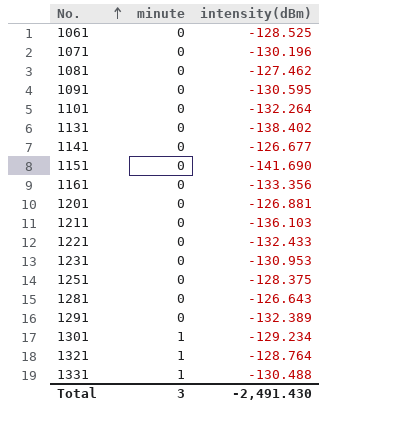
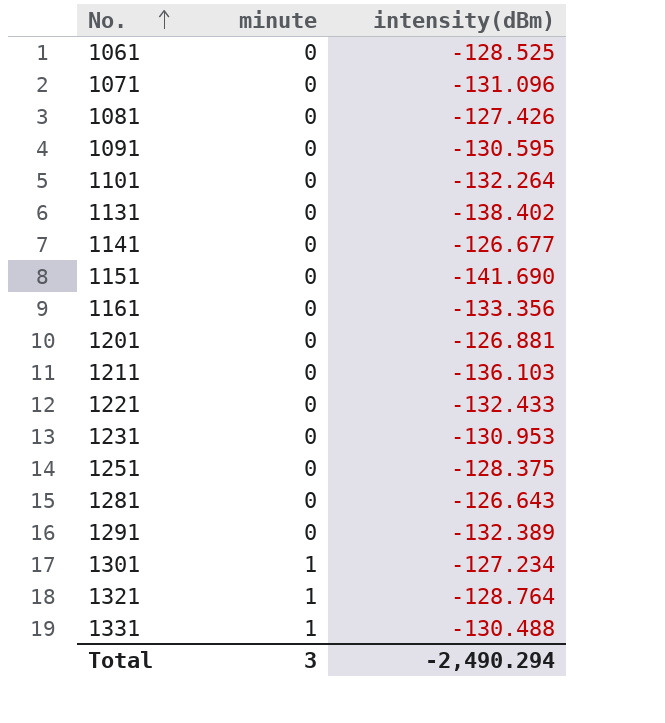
1071 | intensity(dBm): -130.196 -> -131.096
1081 | intensity(dBm): -127.462 -> -127.426
1301 | intensity(dBm): -129.234 -> -127.234
Total | intensity(dBm): -2,491.430 -> -2,490.294

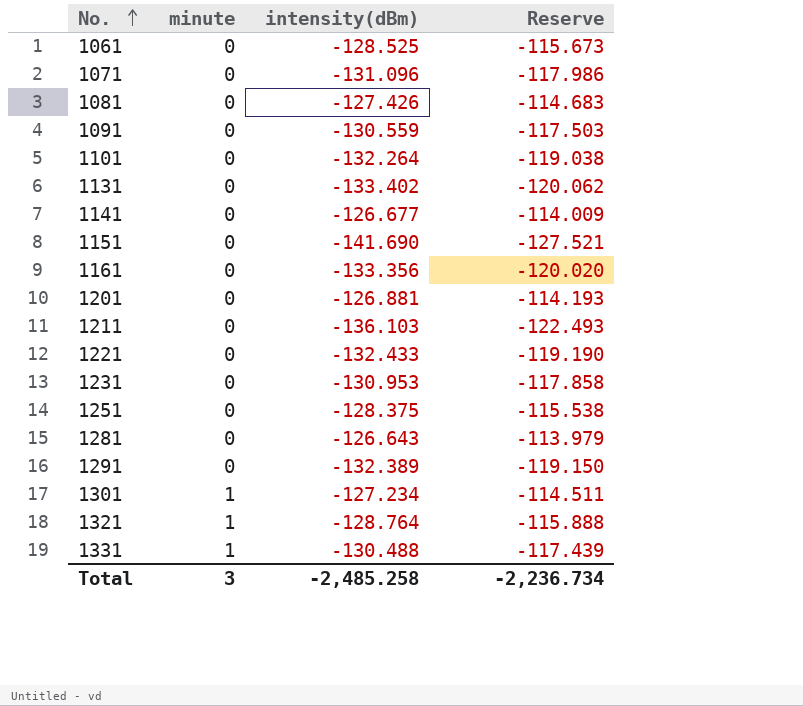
column Reserve | formula: none -> [intensity(dBm)] * 0.9
1091 | intensity(dBm): -130.595 -> -130.559
1131 | intensity(dBm): -138.402 -> -133.402
Total | intensity(dBm): -2,490.294 -> -2,485.258

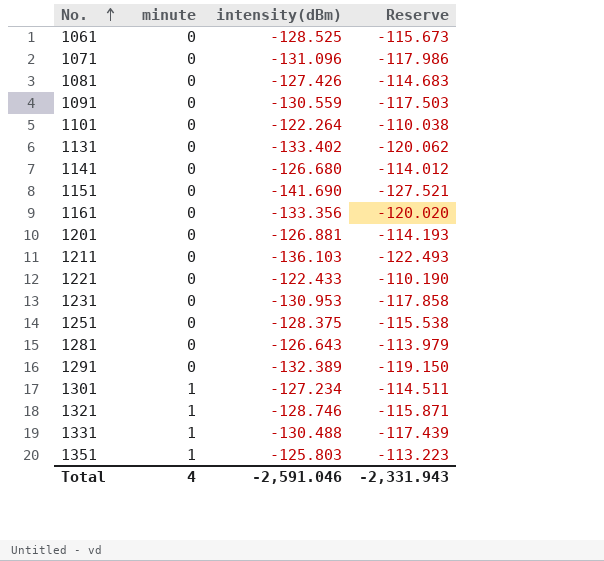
1101 | intensity(dBm): -132.264 -> -122.264
1101 | Reserve: -119.038 -> -110.038
1141 | intensity(dBm): -126.677 -> -126.680
1141 | Reserve: -114.009 -> -114.012
1221 | intensity(dBm): -132.433 -> -122.433
1221 | Reserve: -119.190 -> -110.190
1321 | intensity(dBm): -128.764 -> -128.746
1321 | Reserve: -115.888 -> -115.871
row 1351: none -> 1 | -125.803 | -113.223
Total | minute: 3 -> 4
Total | intensity(dBm): -2,485.258 -> -2,591.046
Total | Reserve: -2,236.734 -> -2,331.943

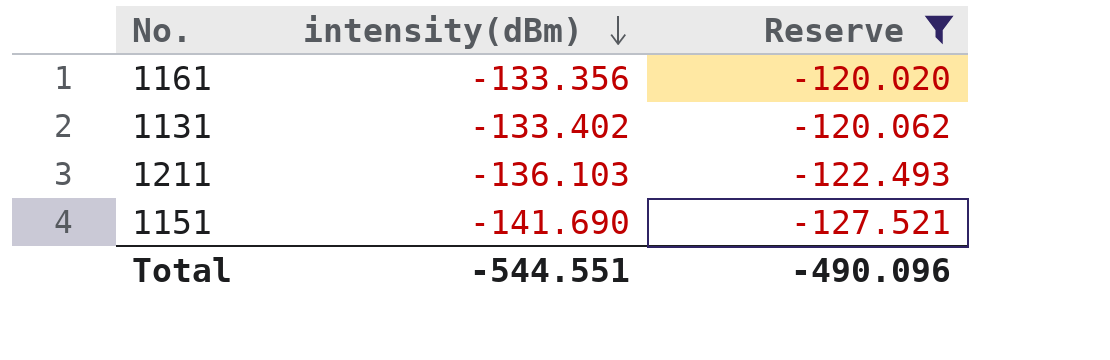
filter: none -> Reserve <= -120.020
row order: No. ascending -> intensity(dBm) descending
column minute | position: 2 -> none
Total | intensity(dBm): -2,591.046 -> -544.551
Total | Reserve: -2,331.943 -> -490.096

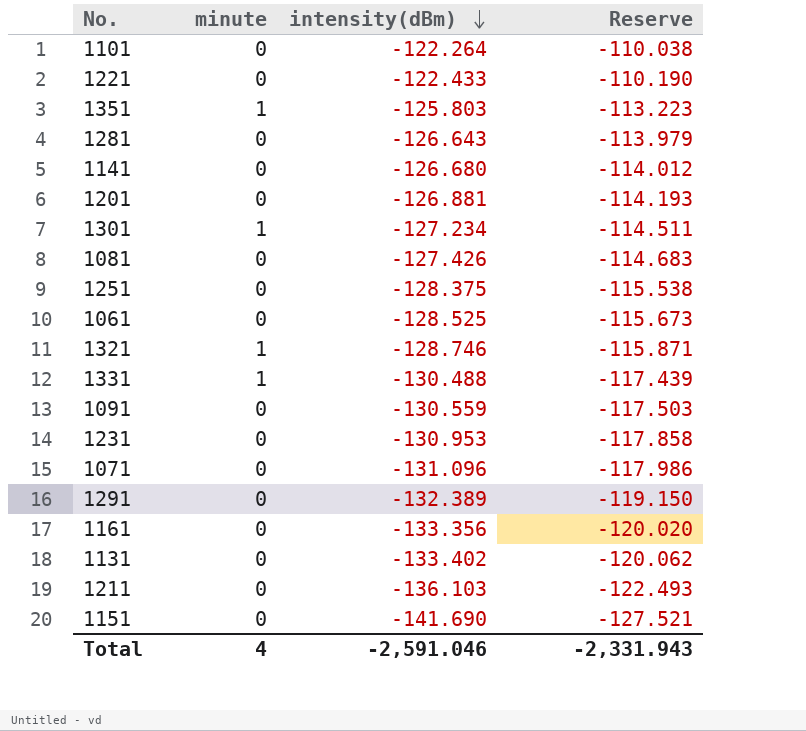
filter: Reserve <= -120.020 -> none
column minute | position: none -> 2
Total | intensity(dBm): -544.551 -> -2,591.046
Total | Reserve: -490.096 -> -2,331.943

